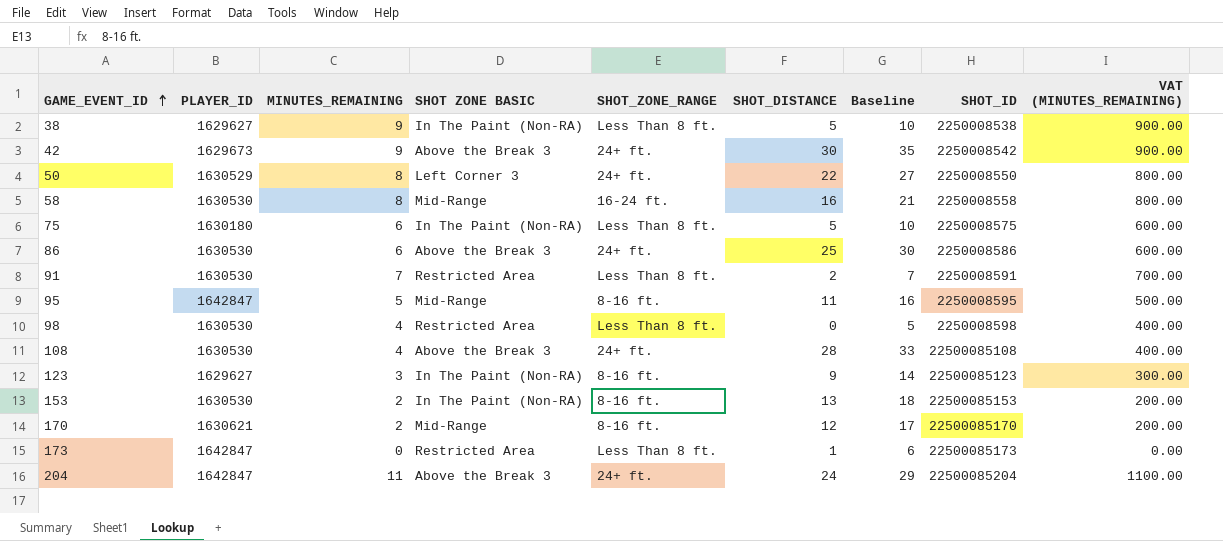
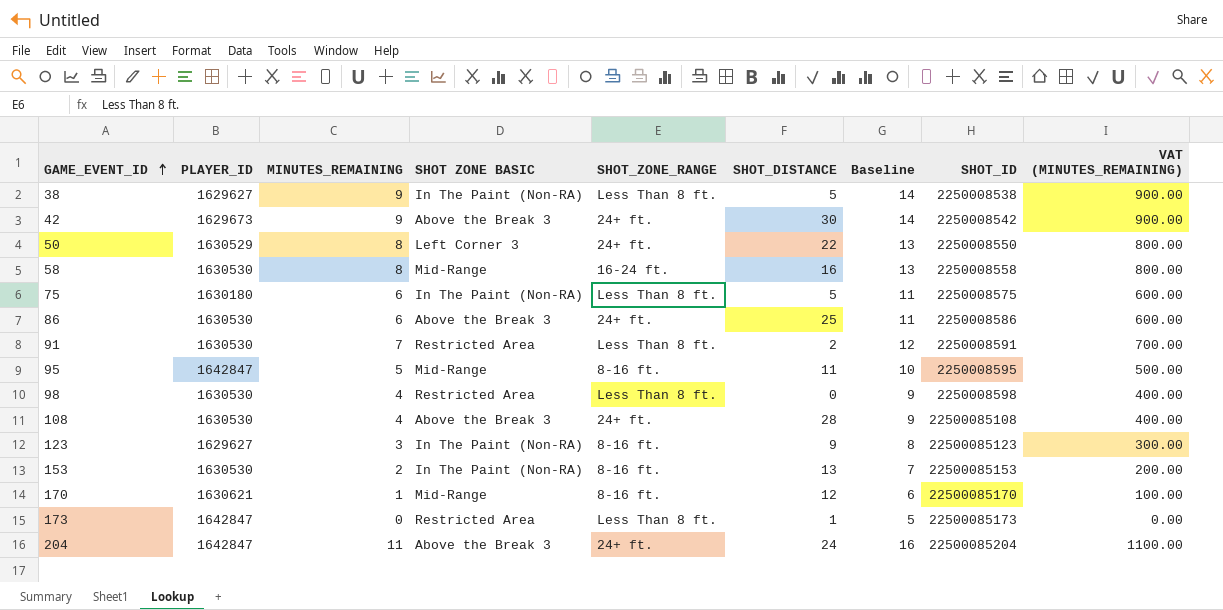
column Baseline | formula: [SHOT_DISTANCE] + 5 -> [MINUTES_REMAINING] + 5
170 | MINUTES_REMAINING: 2 -> 1
170 | VAT (MINUTES_REMAINING): 200.00 -> 100.00

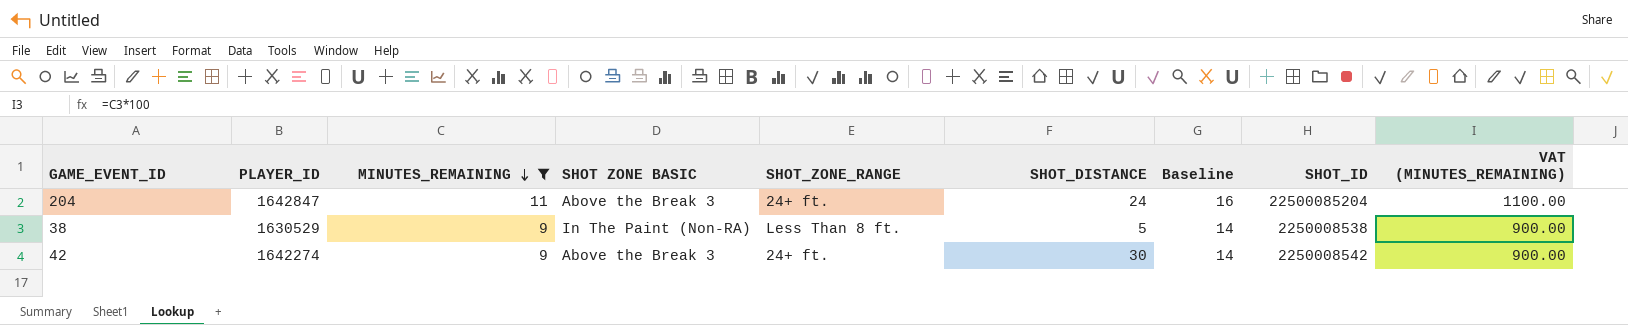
filter: none -> MINUTES_REMAINING >= 9
row order: GAME_EVENT_ID ascending -> MINUTES_REMAINING descending
38 | PLAYER_ID: 1629627 -> 1630529
42 | PLAYER_ID: 1629673 -> 1642274

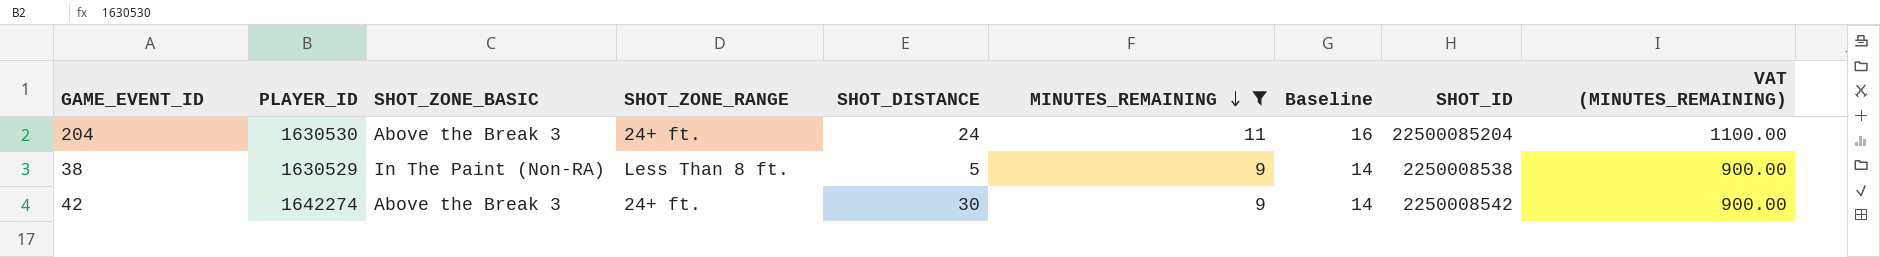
column name: SHOT ZONE BASIC -> SHOT_ZONE_BASIC
column MINUTES_REMAINING | position: 3 -> 6
204 | PLAYER_ID: 1642847 -> 1630530

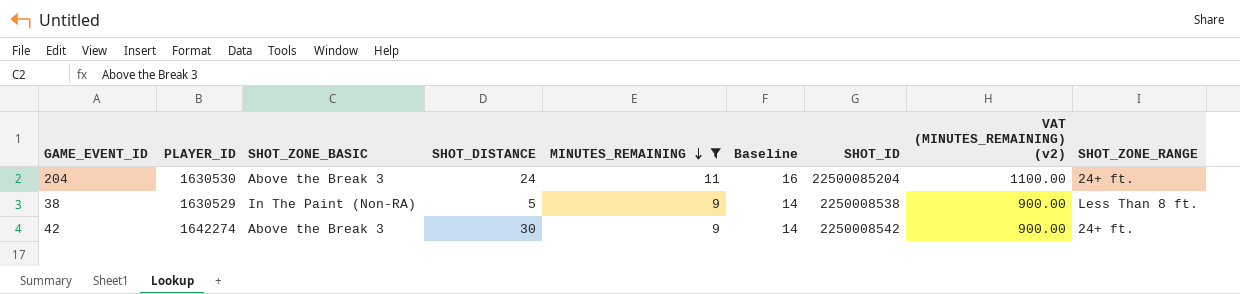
column name: VAT (MINUTES_REMAINING) -> VAT (MINUTES_REMAINING) (v2)
column SHOT_ZONE_RANGE | position: 4 -> 9

